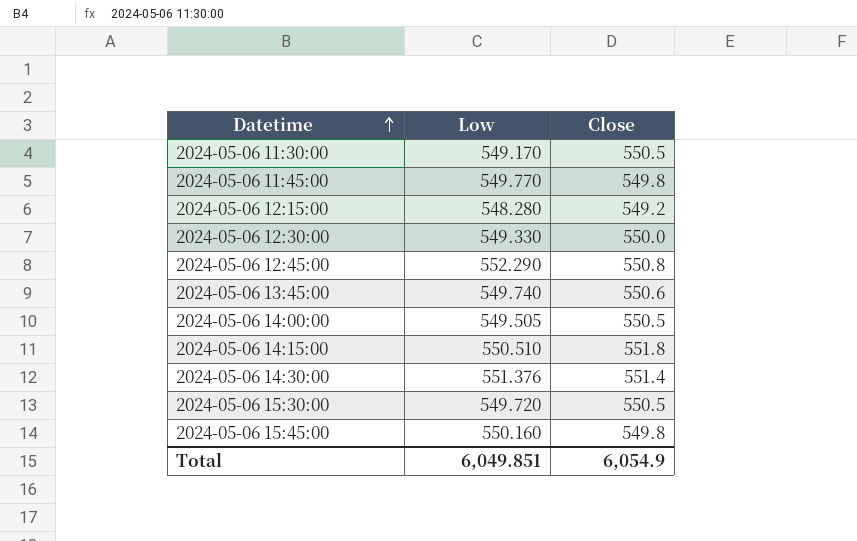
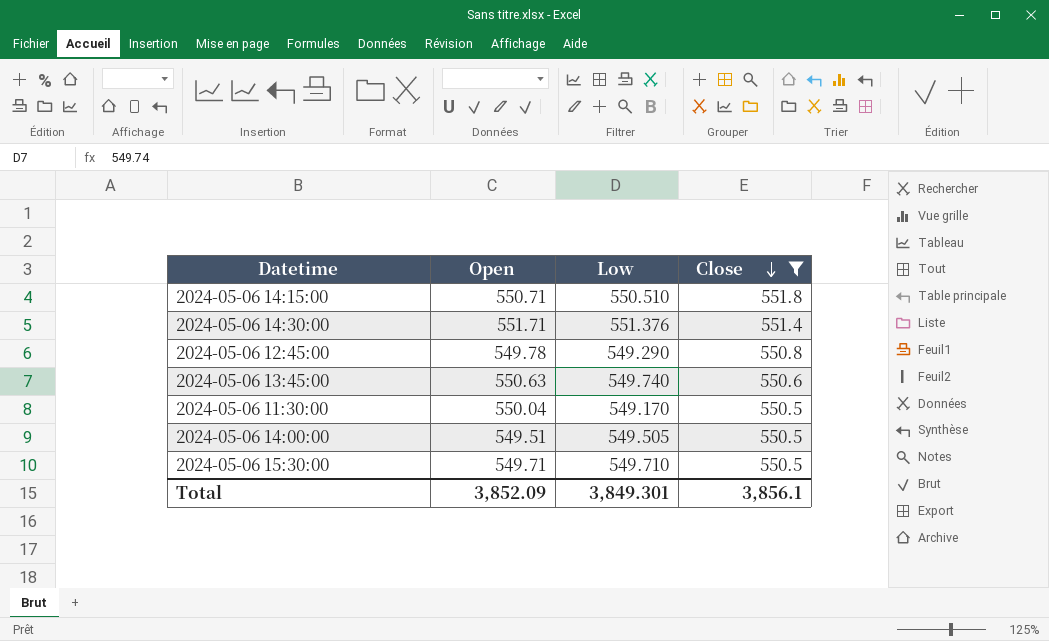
filter: none -> Close >= 550.5
row order: Datetime ascending -> Close descending
column Open | position: none -> 2
2024-05-06 12:45:00 | Low: 552.290 -> 549.290
2024-05-06 15:30:00 | Low: 549.720 -> 549.710
Total | Low: 6,049.851 -> 3,849.301
Total | Close: 6,054.9 -> 3,856.1

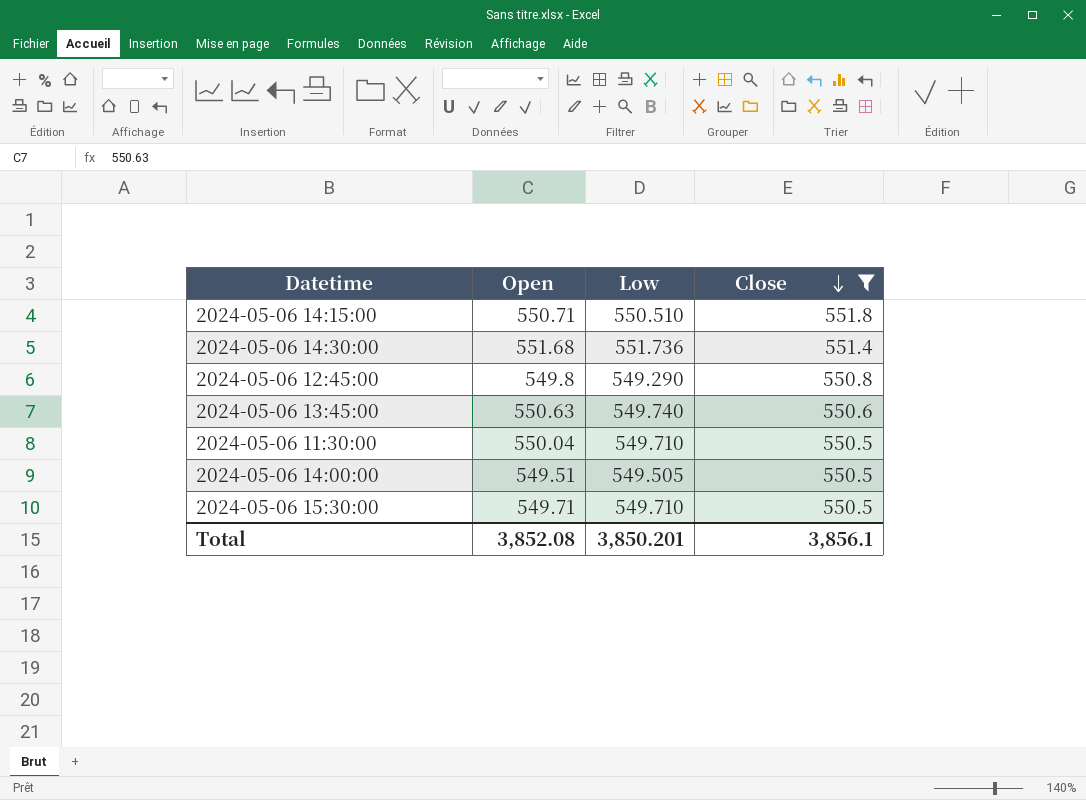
2024-05-06 14:30:00 | Open: 551.71 -> 551.68
2024-05-06 14:30:00 | Low: 551.376 -> 551.736
2024-05-06 12:45:00 | Open: 549.78 -> 549.8
2024-05-06 11:30:00 | Low: 549.170 -> 549.710
Total | Open: 3,852.09 -> 3,852.08
Total | Low: 3,849.301 -> 3,850.201

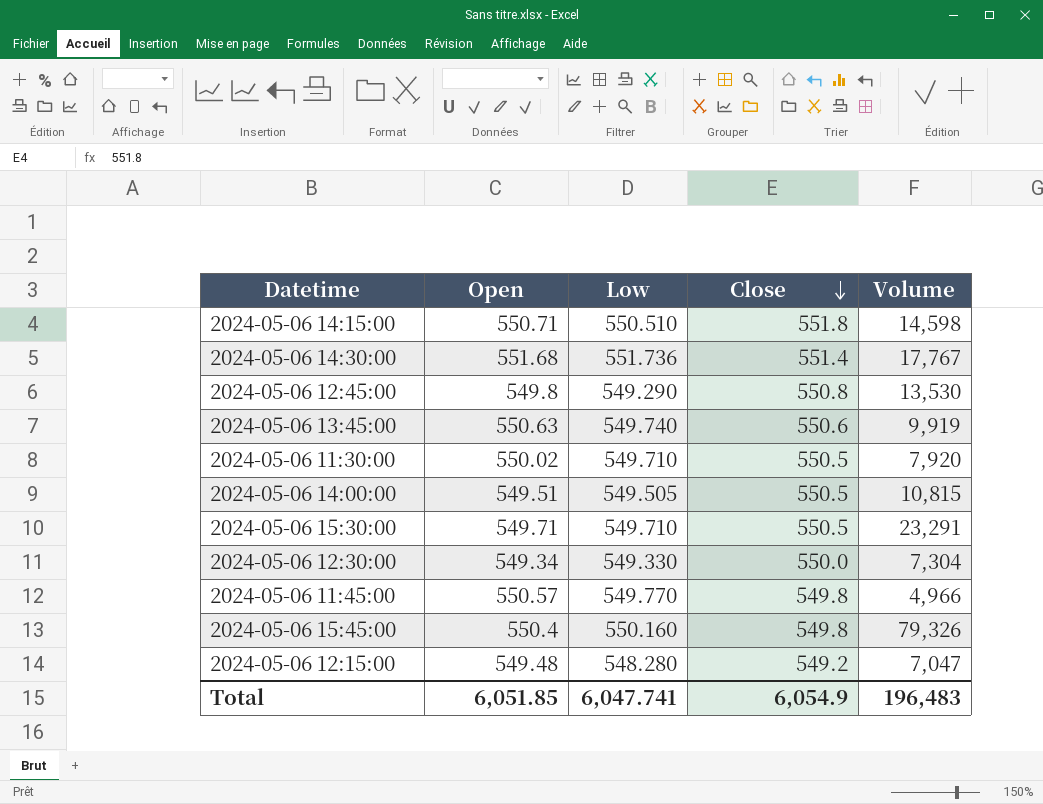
filter: Close >= 550.5 -> none
column Volume | position: none -> 5
2024-05-06 11:30:00 | Open: 550.04 -> 550.02
Total | Open: 3,852.08 -> 6,051.85
Total | Low: 3,850.201 -> 6,047.741
Total | Close: 3,856.1 -> 6,054.9

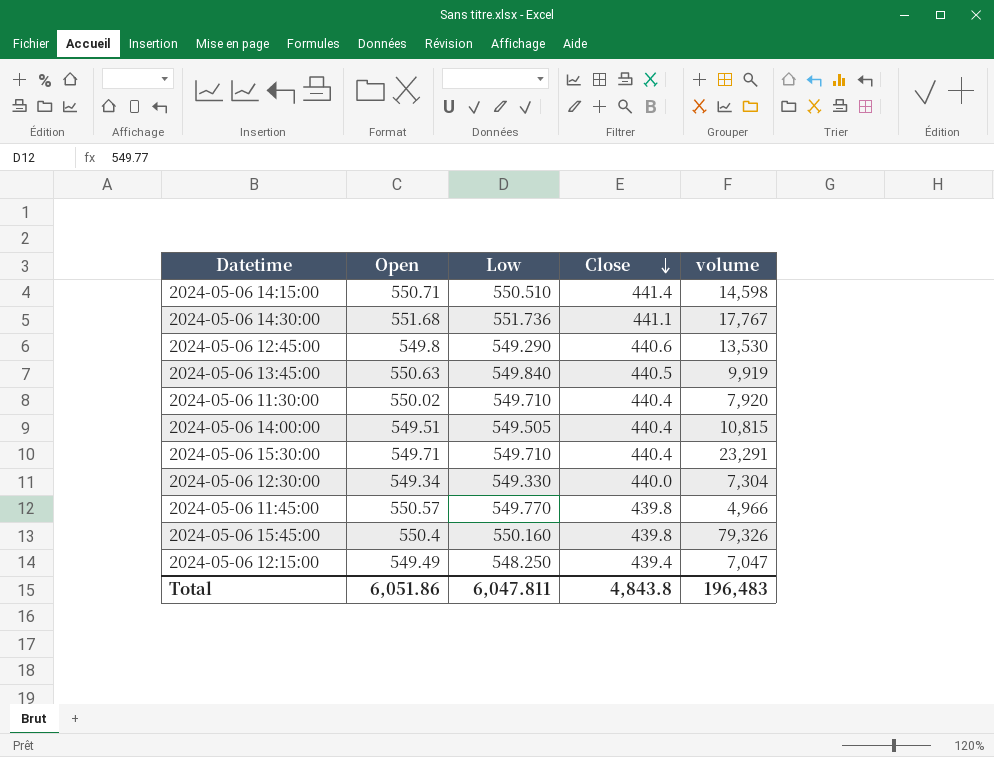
column name: Volume -> volume
2024-05-06 14:15:00 | Close: 551.8 -> 441.4
2024-05-06 14:30:00 | Close: 551.4 -> 441.1
2024-05-06 12:45:00 | Close: 550.8 -> 440.6
2024-05-06 13:45:00 | Low: 549.740 -> 549.840
2024-05-06 13:45:00 | Close: 550.6 -> 440.5
2024-05-06 11:30:00 | Close: 550.5 -> 440.4
2024-05-06 14:00:00 | Close: 550.5 -> 440.4
2024-05-06 15:30:00 | Close: 550.5 -> 440.4
2024-05-06 12:30:00 | Close: 550.0 -> 440.0
2024-05-06 11:45:00 | Close: 549.8 -> 439.8
2024-05-06 15:45:00 | Close: 549.8 -> 439.8
2024-05-06 12:15:00 | Open: 549.48 -> 549.49
2024-05-06 12:15:00 | Low: 548.280 -> 548.250
2024-05-06 12:15:00 | Close: 549.2 -> 439.4
Total | Open: 6,051.85 -> 6,051.86
Total | Low: 6,047.741 -> 6,047.811
Total | Close: 6,054.9 -> 4,843.8

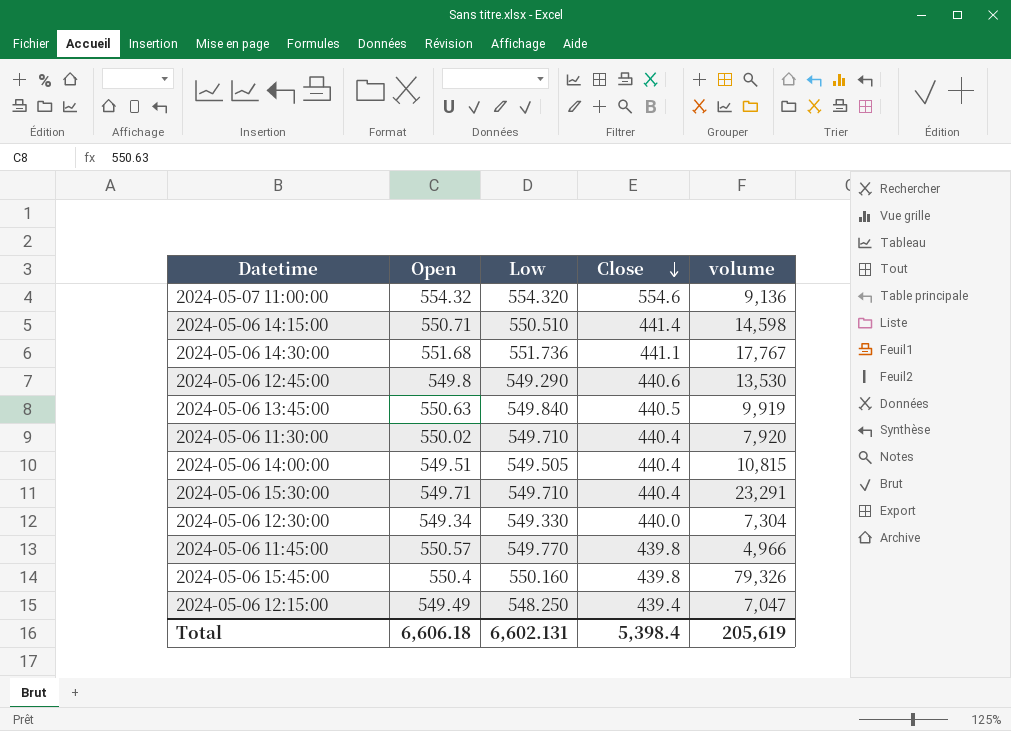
row 2024-05-07 11:00:00: none -> 554.32 | 554.320 | 554.6 | 9,136
Total | Open: 6,051.86 -> 6,606.18
Total | Low: 6,047.811 -> 6,602.131
Total | Close: 4,843.8 -> 5,398.4
Total | volume: 196,483 -> 205,619

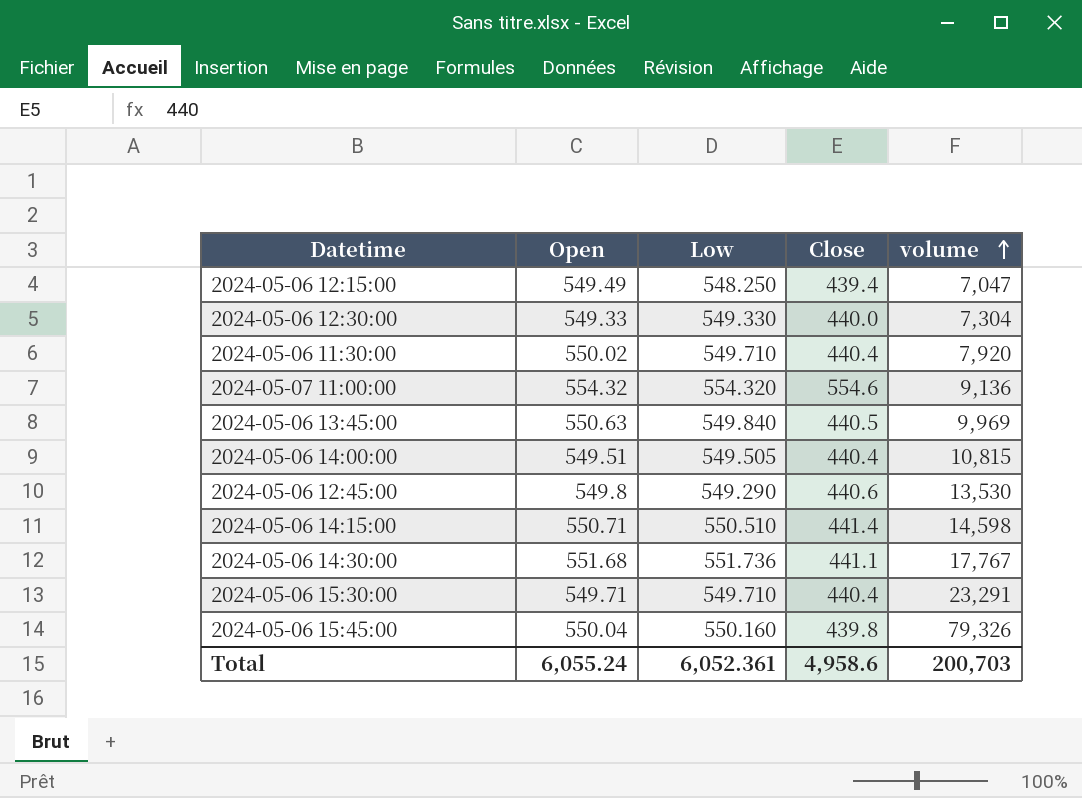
row order: Close descending -> volume ascending
row 2024-05-06 11:45:00: 550.57 | 549.770 | 439.8 | 4,966 -> none
2024-05-06 12:30:00 | Open: 549.34 -> 549.33
2024-05-06 13:45:00 | volume: 9,919 -> 9,969
2024-05-06 15:45:00 | Open: 550.4 -> 550.04
Total | Open: 6,606.18 -> 6,055.24
Total | Low: 6,602.131 -> 6,052.361
Total | Close: 5,398.4 -> 4,958.6
Total | volume: 205,619 -> 200,703

